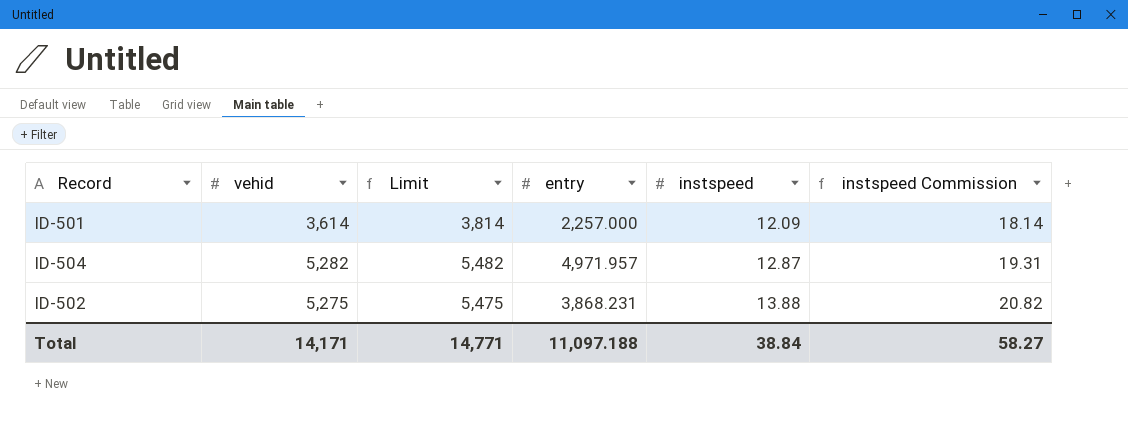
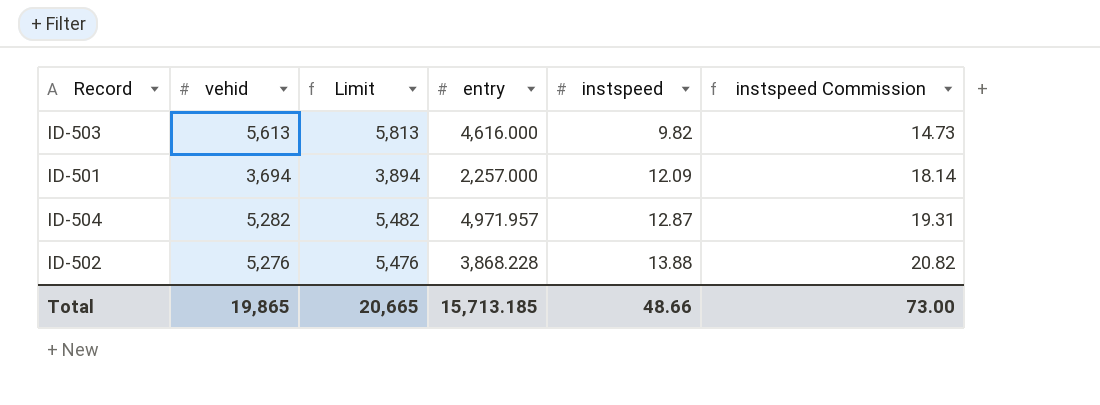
row ID-503: none -> 5,613 | 5,813 | 4,616.000 | 9.82 | 14.73
ID-501 | vehid: 3,614 -> 3,694
ID-501 | Limit: 3,814 -> 3,894
ID-502 | vehid: 5,275 -> 5,276
ID-502 | Limit: 5,475 -> 5,476
ID-502 | entry: 3,868.231 -> 3,868.228
Total | vehid: 14,171 -> 19,865
Total | Limit: 14,771 -> 20,665
Total | entry: 11,097.188 -> 15,713.185
Total | instspeed: 38.84 -> 48.66
Total | instspeed Commission: 58.27 -> 73.00

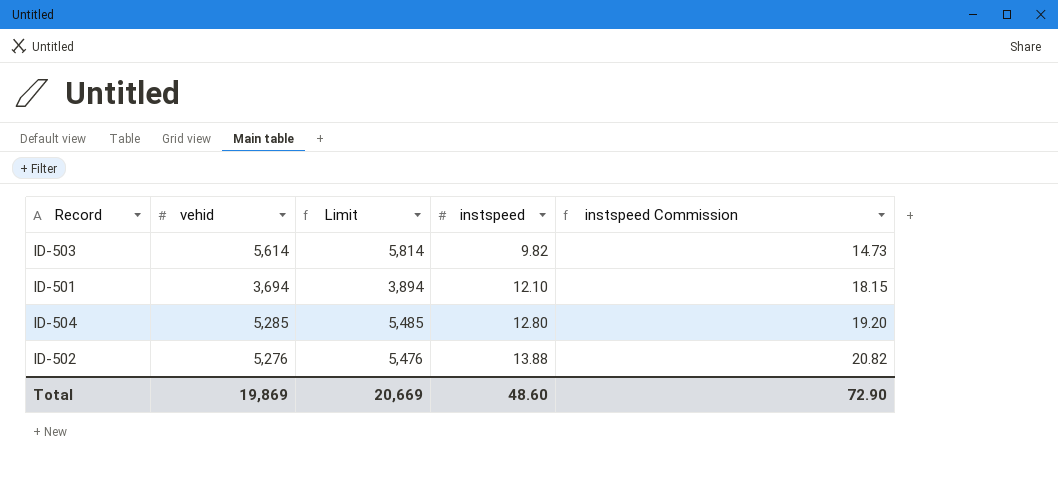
column entry | position: 4 -> none
ID-503 | vehid: 5,613 -> 5,614
ID-503 | Limit: 5,813 -> 5,814
ID-501 | instspeed: 12.09 -> 12.10
ID-501 | instspeed Commission: 18.14 -> 18.15
ID-504 | vehid: 5,282 -> 5,285
ID-504 | Limit: 5,482 -> 5,485
ID-504 | instspeed: 12.87 -> 12.80
ID-504 | instspeed Commission: 19.31 -> 19.20
Total | vehid: 19,865 -> 19,869
Total | Limit: 20,665 -> 20,669
Total | instspeed: 48.66 -> 48.60
Total | instspeed Commission: 73.00 -> 72.90

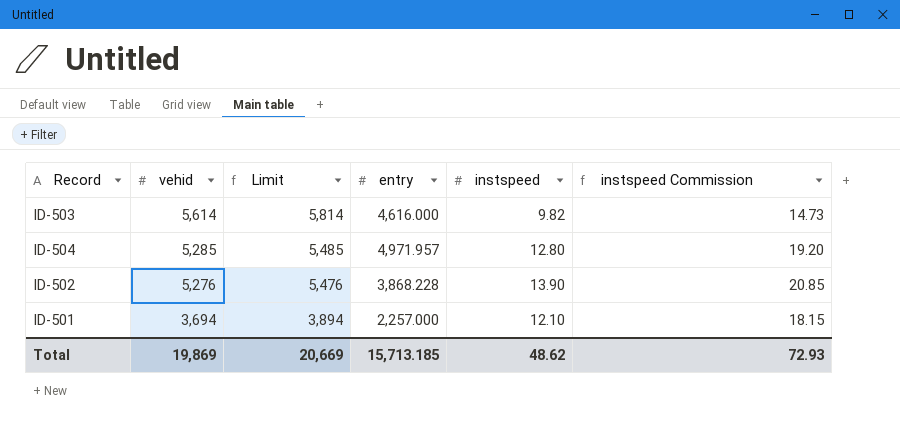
row order: instspeed ascending -> vehid descending
column entry | position: none -> 4
ID-502 | instspeed: 13.88 -> 13.90
ID-502 | instspeed Commission: 20.82 -> 20.85
Total | instspeed: 48.60 -> 48.62
Total | instspeed Commission: 72.90 -> 72.93

